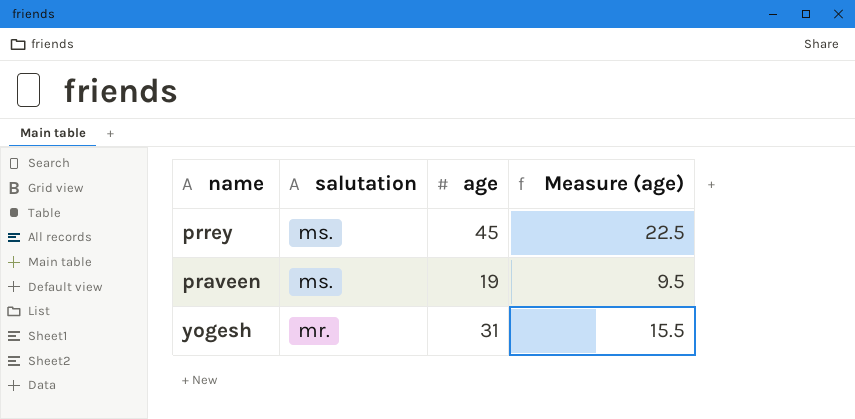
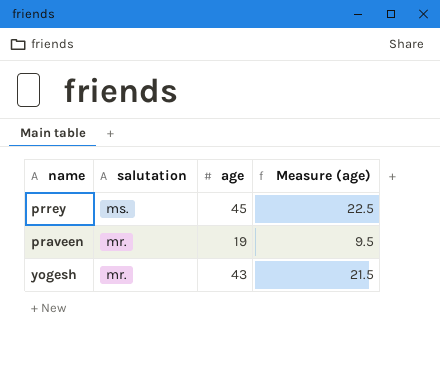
praveen | salutation: ms. -> mr.
yogesh | age: 31 -> 43
yogesh | Measure (age): 15.5 -> 21.5

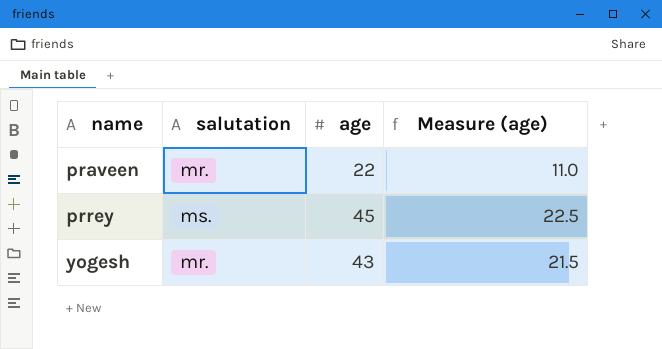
row order: salutation descending -> name ascending
praveen | age: 19 -> 22
praveen | Measure (age): 9.5 -> 11.0

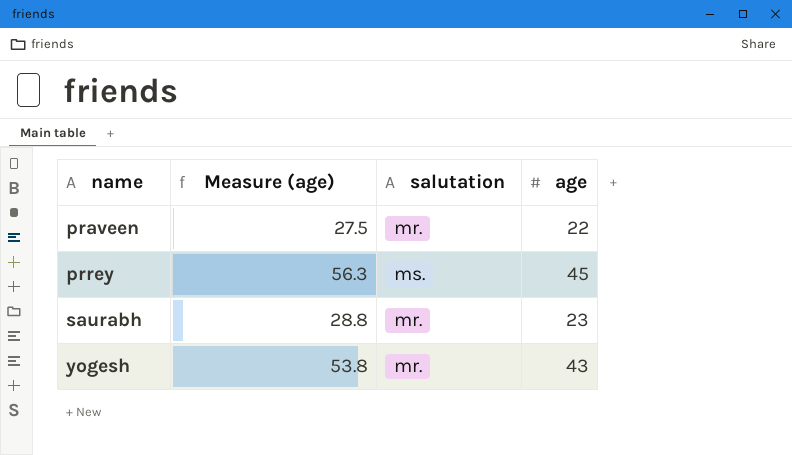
column Measure (age) | formula: [age] * 0.5 -> [age] * 1.25
column Measure (age) | position: 4 -> 2
row saurabh: none -> 28.8 | mr. | 23

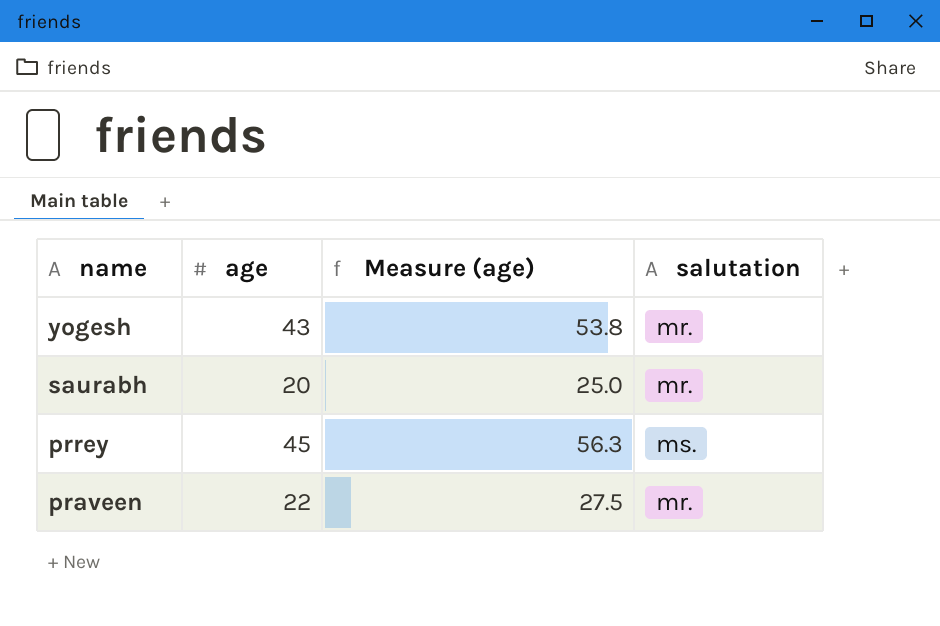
row order: name ascending -> name descending
column age | position: 4 -> 2
saurabh | age: 23 -> 20
saurabh | Measure (age): 28.8 -> 25.0

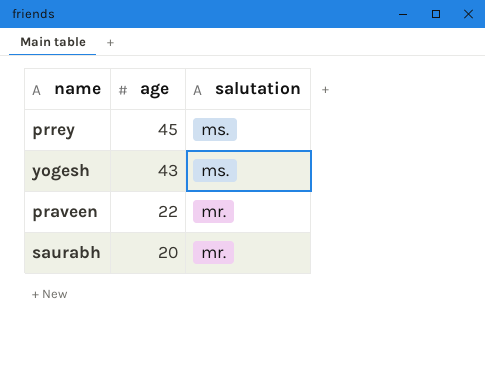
row order: name descending -> age descending
column Measure (age) | formula: [age] * 1.25 -> none
yogesh | salutation: mr. -> ms.

